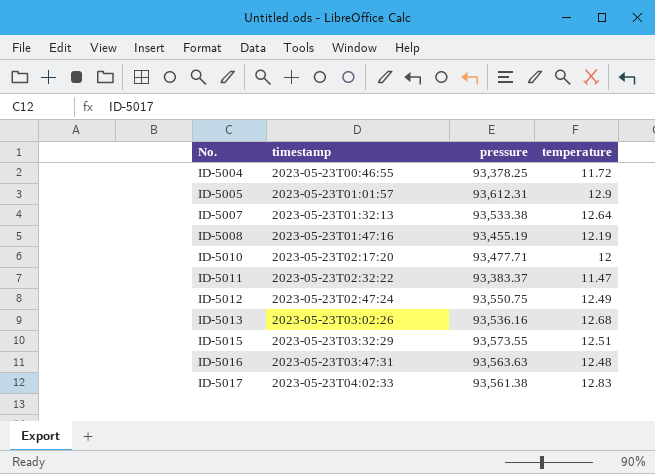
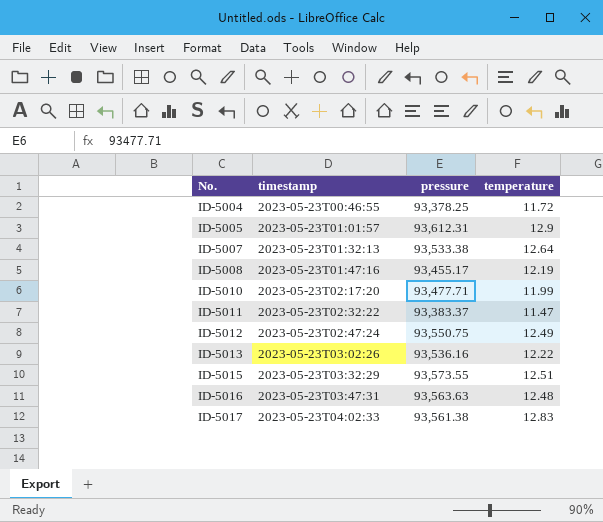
ID-5008 | pressure: 93,455.19 -> 93,455.17
ID-5010 | temperature: 12 -> 11.99
ID-5013 | temperature: 12.68 -> 12.22

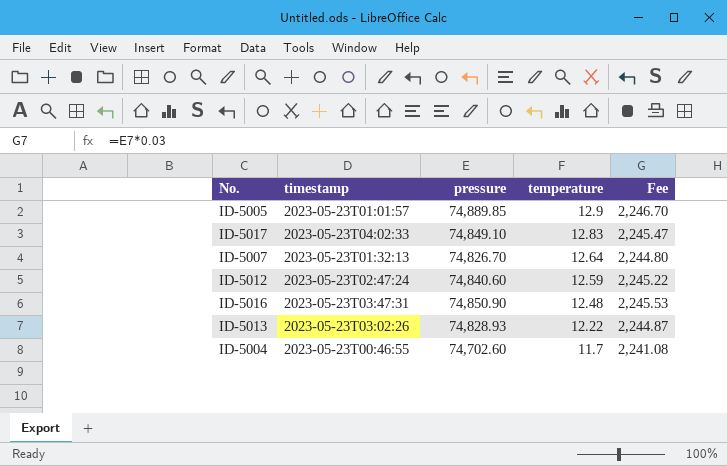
row order: No. ascending -> temperature descending
column Fee | formula: none -> [pressure] * 0.03
row ID-5008: 2023-05-23T01:47:16 | 93,455.17 | 12.19 -> none
row ID-5010: 2023-05-23T02:17:20 | 93,477.71 | 11.99 -> none
row ID-5011: 2023-05-23T02:32:22 | 93,383.37 | 11.47 -> none
row ID-5015: 2023-05-23T03:32:29 | 93,573.55 | 12.51 -> none
ID-5005 | pressure: 93,612.31 -> 74,889.85
ID-5017 | pressure: 93,561.38 -> 74,849.10
ID-5007 | pressure: 93,533.38 -> 74,826.70
ID-5012 | pressure: 93,550.75 -> 74,840.60
ID-5012 | temperature: 12.49 -> 12.59
ID-5016 | pressure: 93,563.63 -> 74,850.90
ID-5013 | pressure: 93,536.16 -> 74,828.93
ID-5004 | pressure: 93,378.25 -> 74,702.60
ID-5004 | temperature: 11.72 -> 11.7

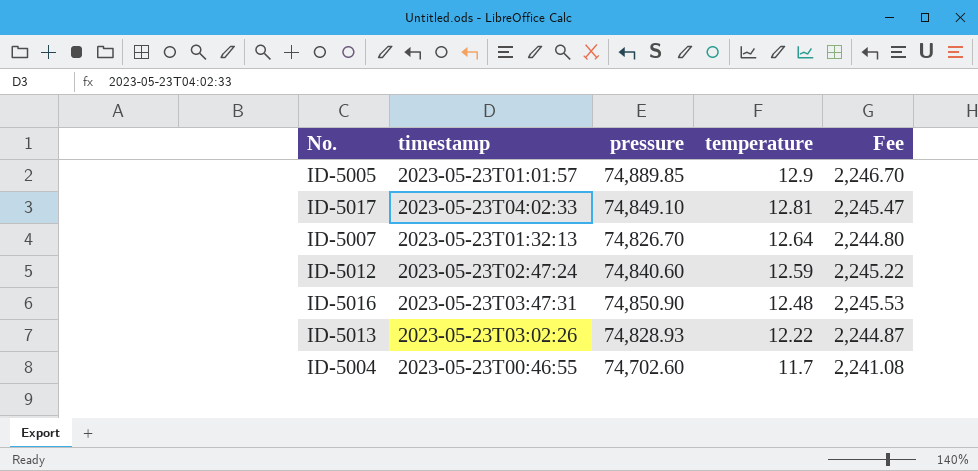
ID-5017 | temperature: 12.83 -> 12.81

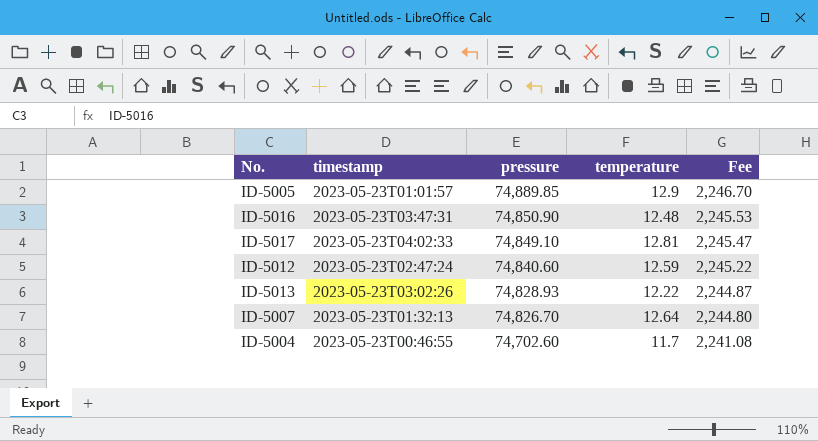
row order: temperature descending -> pressure descending

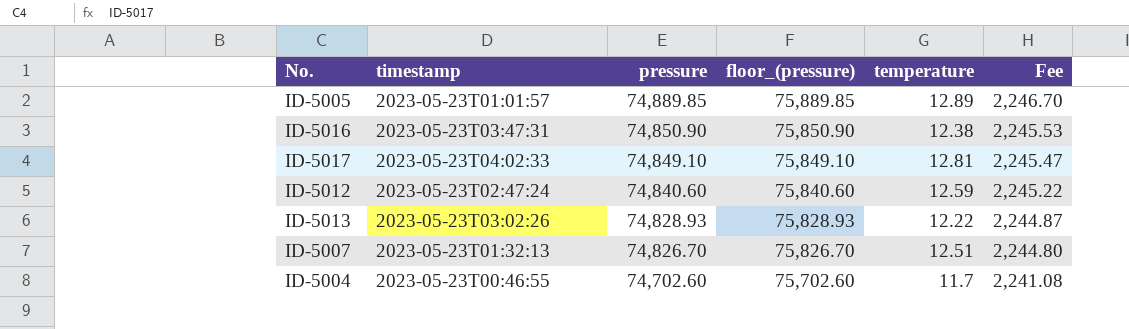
column floor_(pressure) | formula: none -> [pressure] + 1000
ID-5005 | temperature: 12.9 -> 12.89
ID-5016 | temperature: 12.48 -> 12.38
ID-5007 | temperature: 12.64 -> 12.51

